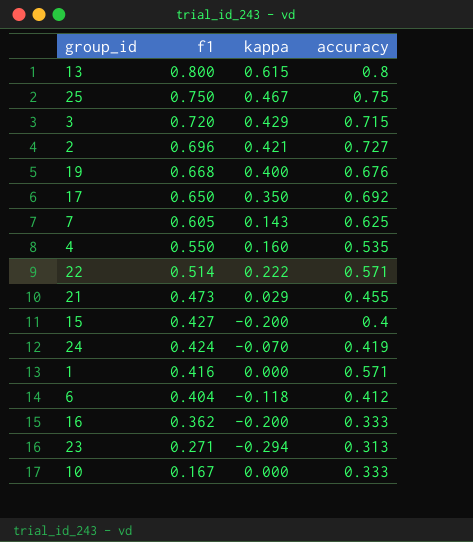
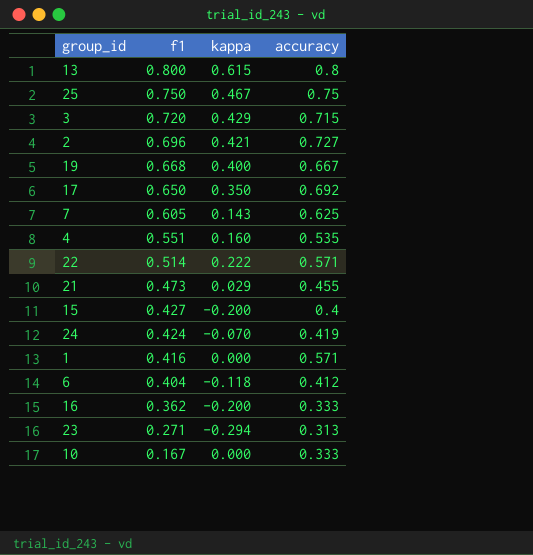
19 | accuracy: 0.676 -> 0.667
4 | f1: 0.550 -> 0.551

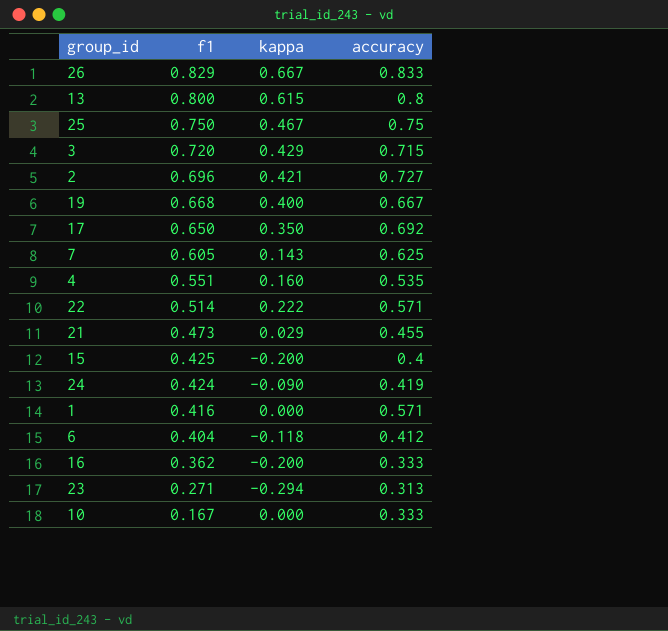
row 26: none -> 0.829 | 0.667 | 0.833
15 | f1: 0.427 -> 0.425
24 | kappa: -0.070 -> -0.090

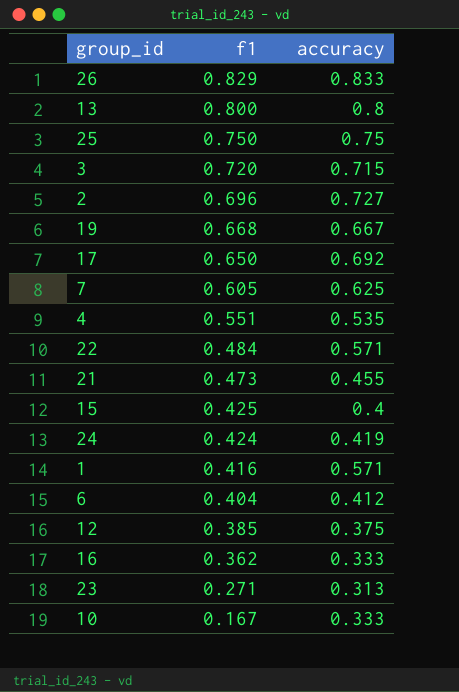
column kappa | position: 3 -> none
22 | f1: 0.514 -> 0.484
row 12: none -> 0.385 | 0.375

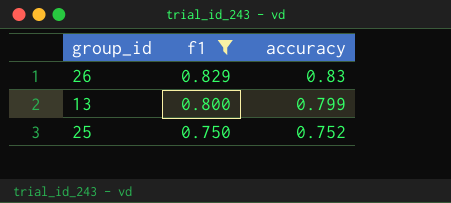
filter: none -> f1 >= 0.750
26 | accuracy: 0.833 -> 0.83
13 | accuracy: 0.8 -> 0.799
25 | accuracy: 0.75 -> 0.752

